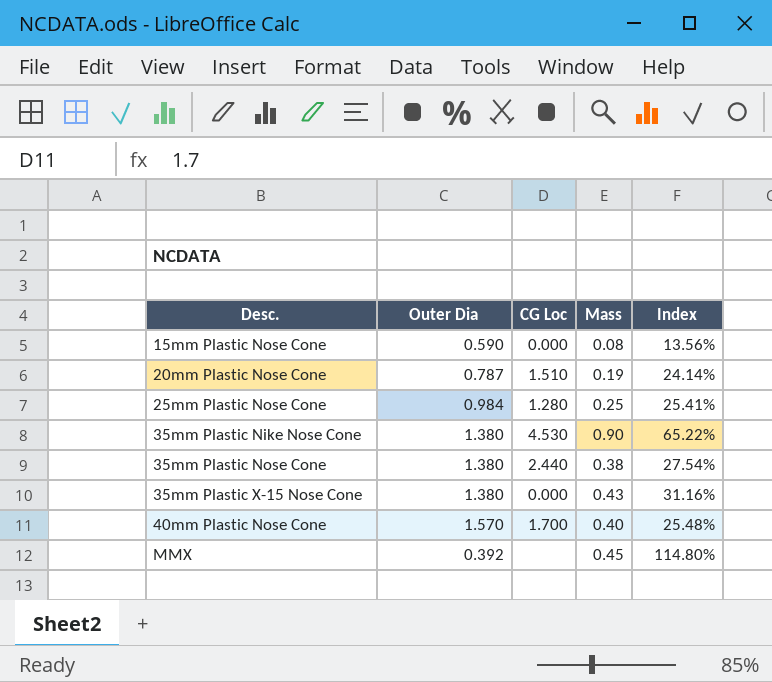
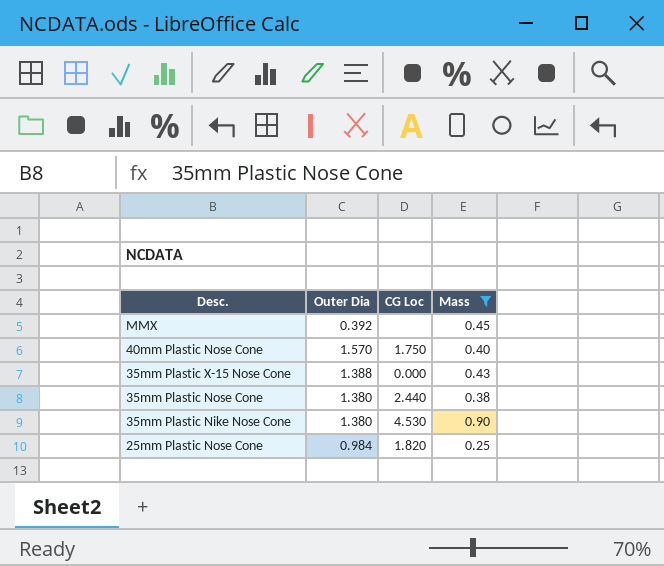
filter: none -> Mass >= 0.25
row order: Desc. ascending -> Desc. descending
column Index | formula: [Mass] / [Outer Dia] -> none
40mm Plastic Nose Cone | CG Loc: 1.700 -> 1.750
35mm Plastic X-15 Nose Cone | Outer Dia: 1.380 -> 1.388
25mm Plastic Nose Cone | CG Loc: 1.280 -> 1.820

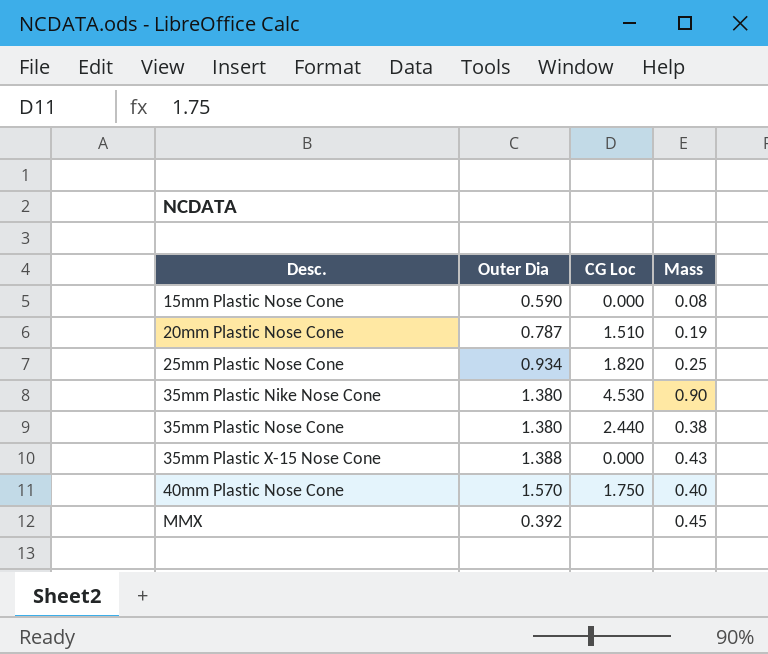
filter: Mass >= 0.25 -> none
row order: Desc. descending -> Desc. ascending
25mm Plastic Nose Cone | Outer Dia: 0.984 -> 0.934

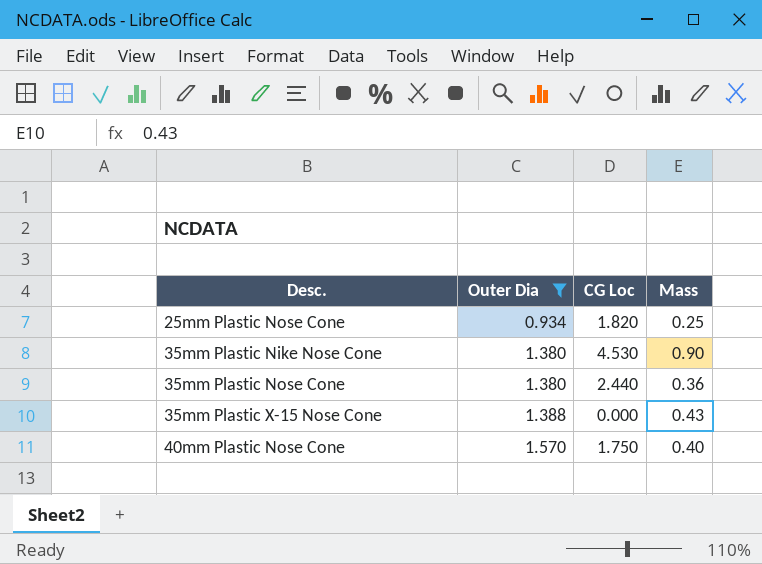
filter: none -> Outer Dia >= 0.934
35mm Plastic Nose Cone | Mass: 0.38 -> 0.36

